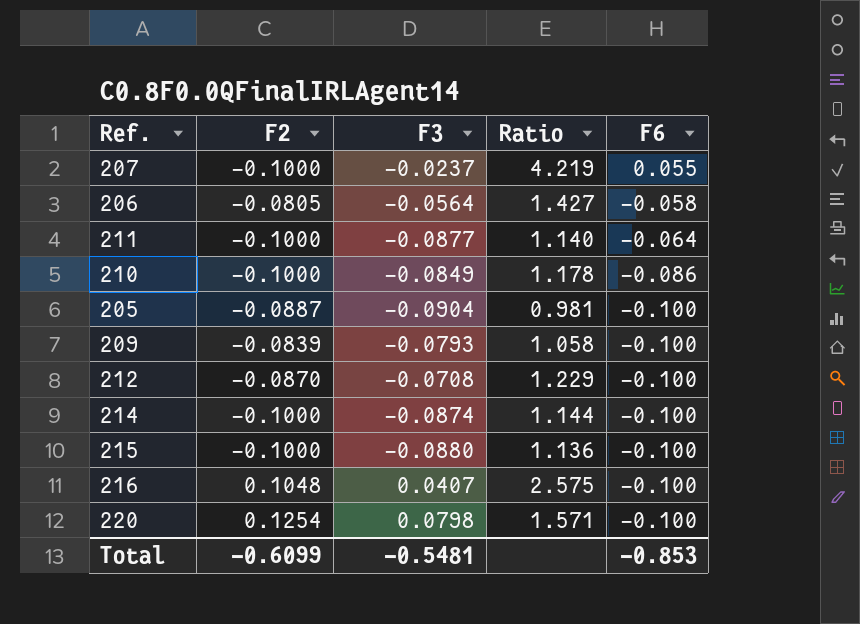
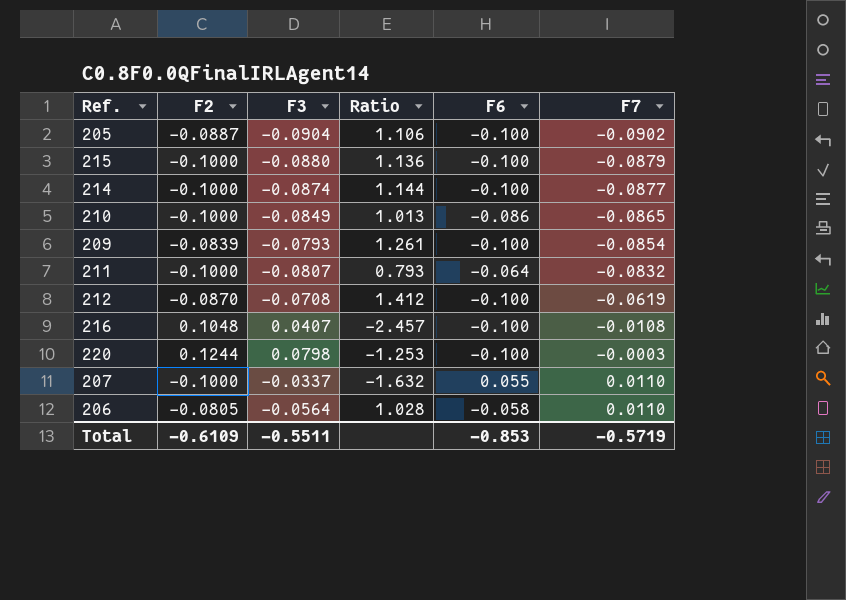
row order: F6 descending -> F7 ascending
column Ratio | formula: [F2] / [F3] -> [F6] / [F3]
column F7 | position: none -> 6
211 | F3: -0.0877 -> -0.0807
220 | F2: 0.1254 -> 0.1244
207 | F3: -0.0237 -> -0.0337
Total | F2: -0.6099 -> -0.6109
Total | F3: -0.5481 -> -0.5511

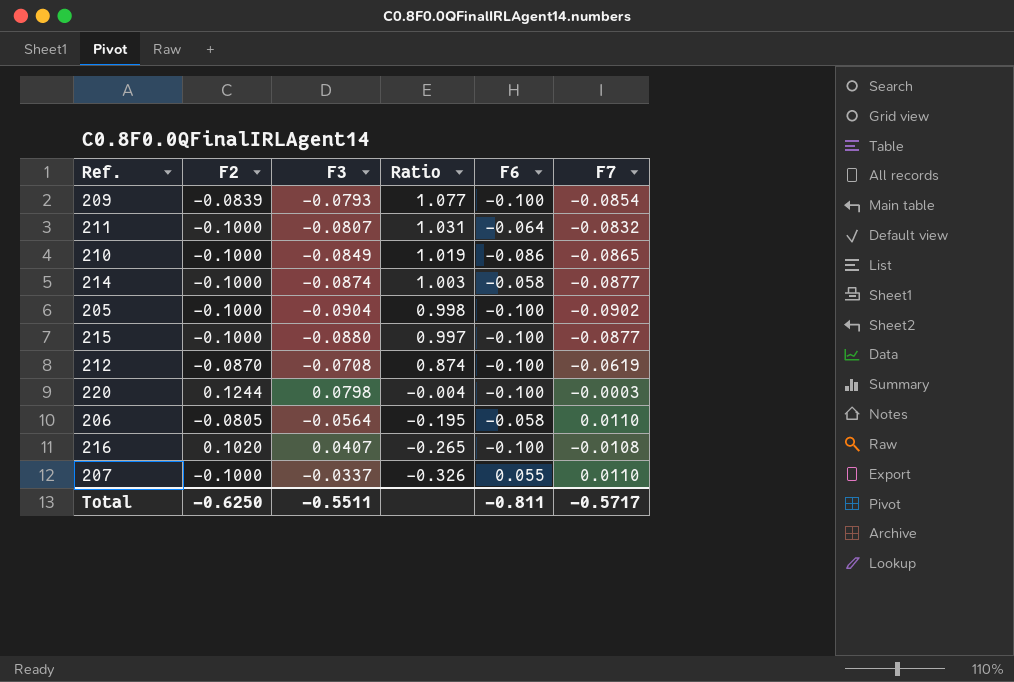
row order: F7 ascending -> Ratio descending
column Ratio | formula: [F6] / [F3] -> [F7] / [F3]
214 | F6: -0.100 -> -0.058
205 | F2: -0.0887 -> -0.1000
215 | F7: -0.0879 -> -0.0877
216 | F2: 0.1048 -> 0.1020
Total | F2: -0.6109 -> -0.6250
Total | F6: -0.853 -> -0.811
Total | F7: -0.5719 -> -0.5717

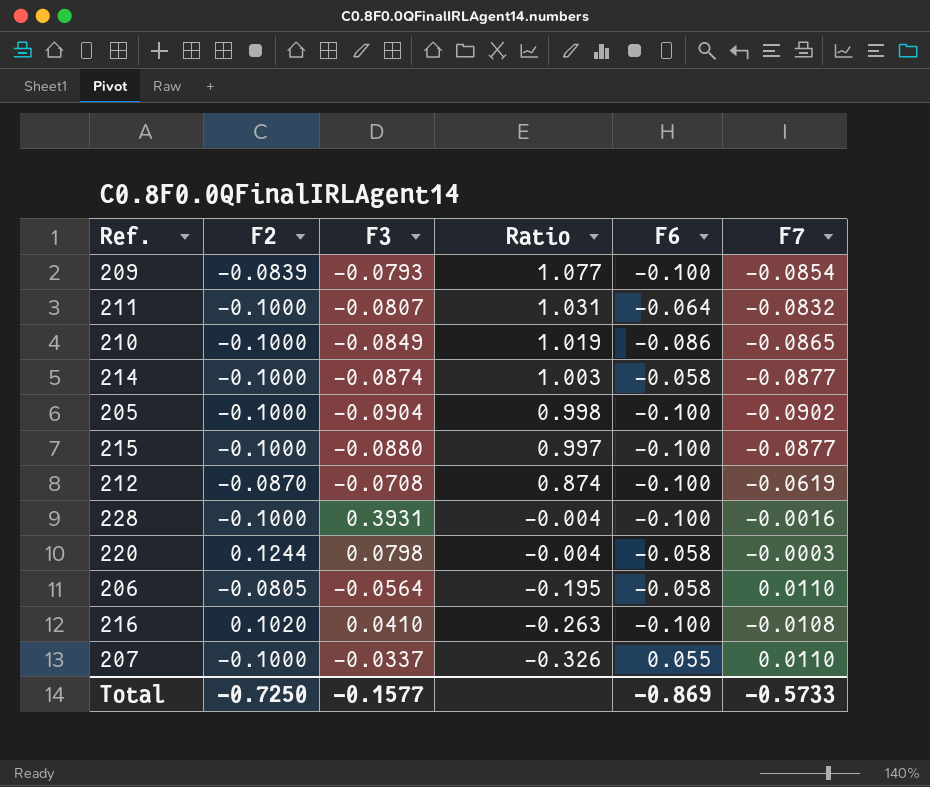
row 228: none -> -0.1000 | 0.3931 | -0.004 | -0.100 | -0.0016
220 | F6: -0.100 -> -0.058
216 | F3: 0.0407 -> 0.0410
216 | Ratio: -0.265 -> -0.263
Total | F2: -0.6250 -> -0.7250
Total | F3: -0.5511 -> -0.1577
Total | F6: -0.811 -> -0.869
Total | F7: -0.5717 -> -0.5733

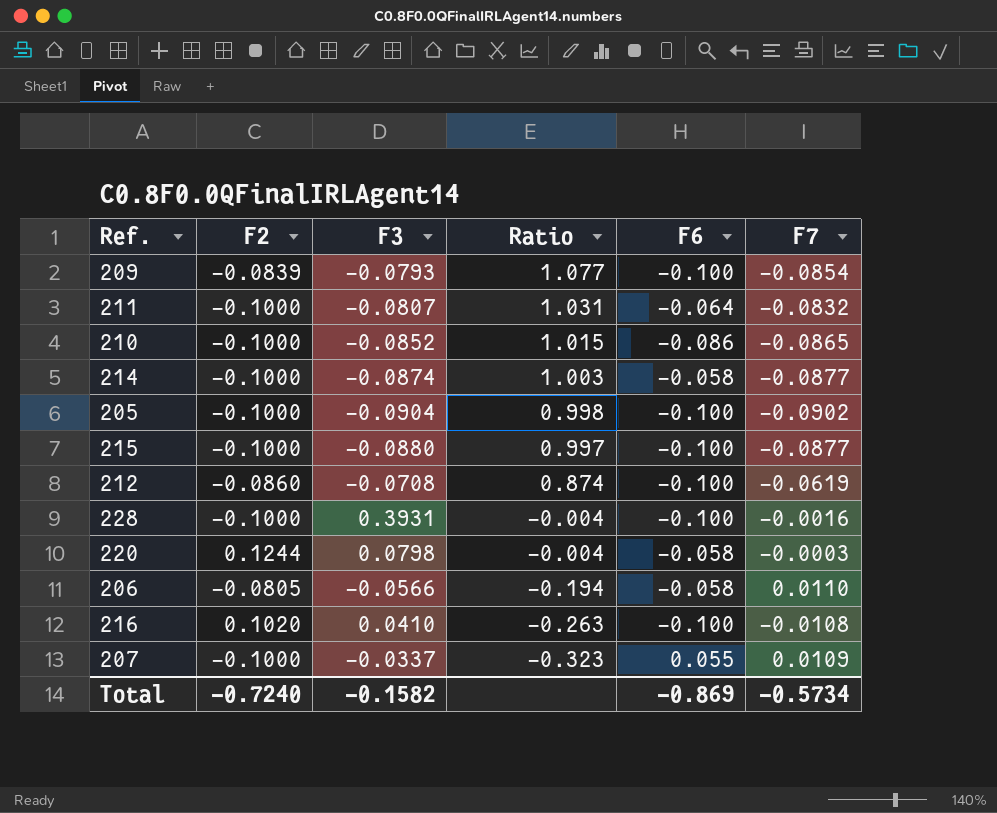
210 | F3: -0.0849 -> -0.0852
210 | Ratio: 1.019 -> 1.015
212 | F2: -0.0870 -> -0.0860
206 | F3: -0.0564 -> -0.0566
206 | Ratio: -0.195 -> -0.194
207 | Ratio: -0.326 -> -0.323
207 | F7: 0.0110 -> 0.0109
Total | F2: -0.7250 -> -0.7240
Total | F3: -0.1577 -> -0.1582
Total | F7: -0.5733 -> -0.5734

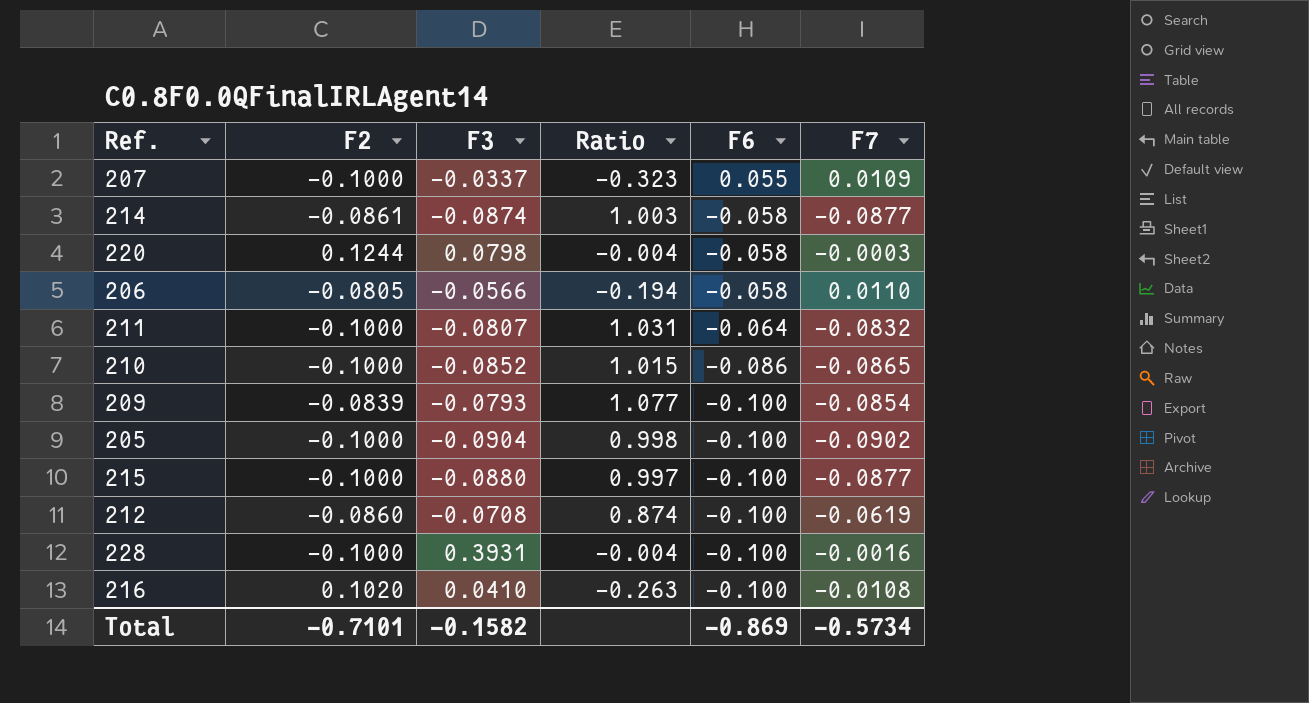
row order: Ratio descending -> F6 descending
214 | F2: -0.1000 -> -0.0861
Total | F2: -0.7240 -> -0.7101

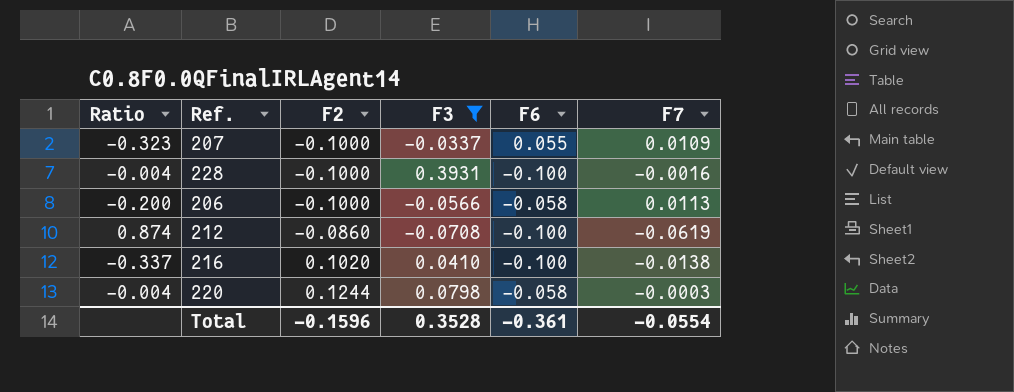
filter: none -> F3 >= -0.0708
row order: F6 descending -> F2 ascending
column Ratio | position: 4 -> 1
206 | Ratio: -0.194 -> -0.200
206 | F2: -0.0805 -> -0.1000
206 | F7: 0.0110 -> 0.0113
216 | Ratio: -0.263 -> -0.337
216 | F7: -0.0108 -> -0.0138
Total | F2: -0.7101 -> -0.1596
Total | F3: -0.1582 -> 0.3528
Total | F6: -0.869 -> -0.361
Total | F7: -0.5734 -> -0.0554

